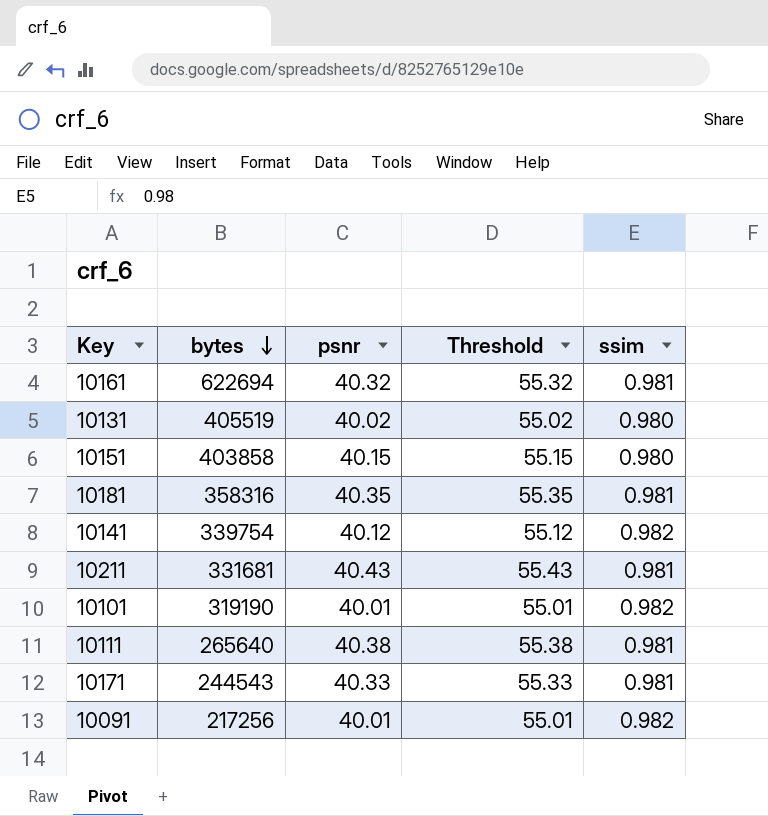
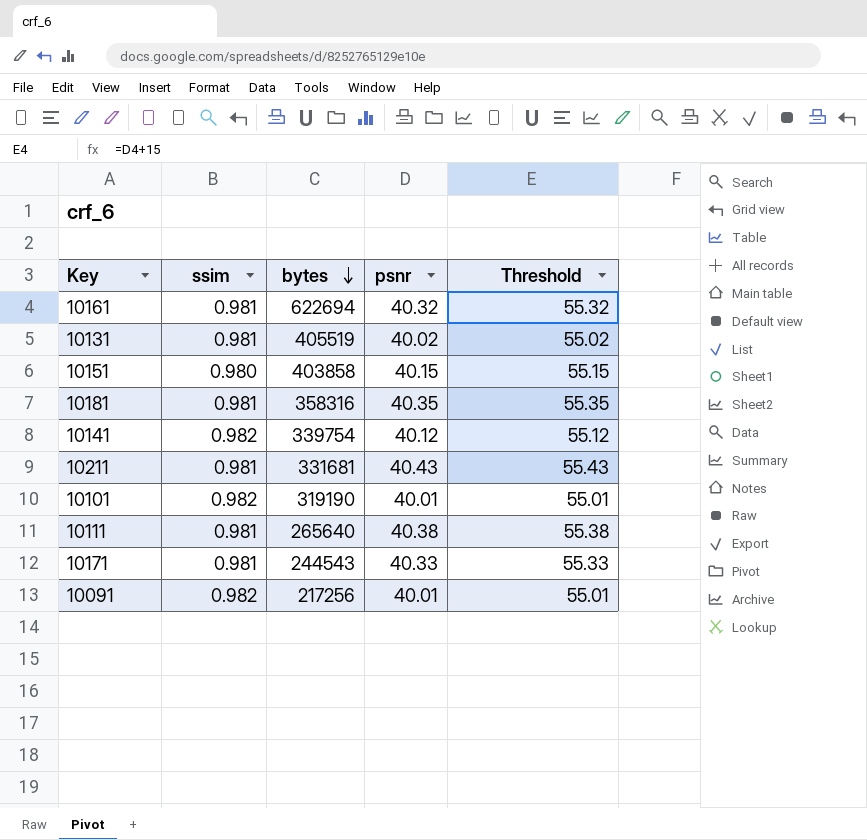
column ssim | position: 5 -> 2
10131 | ssim: 0.980 -> 0.981

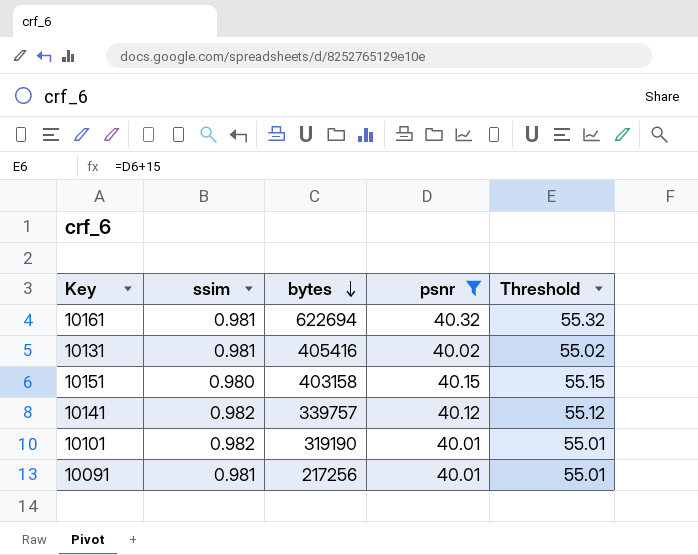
filter: none -> psnr <= 40.32
10131 | bytes: 405519 -> 405416
10151 | bytes: 403858 -> 403158
10141 | bytes: 339754 -> 339757
10091 | ssim: 0.982 -> 0.981

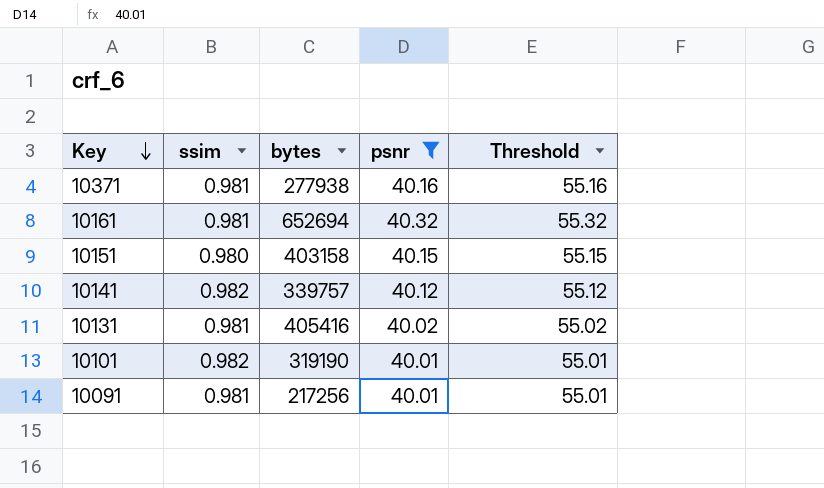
row order: bytes descending -> Key descending
row 10371: none -> 0.981 | 277938 | 40.16 | 55.16
10161 | bytes: 622694 -> 652694

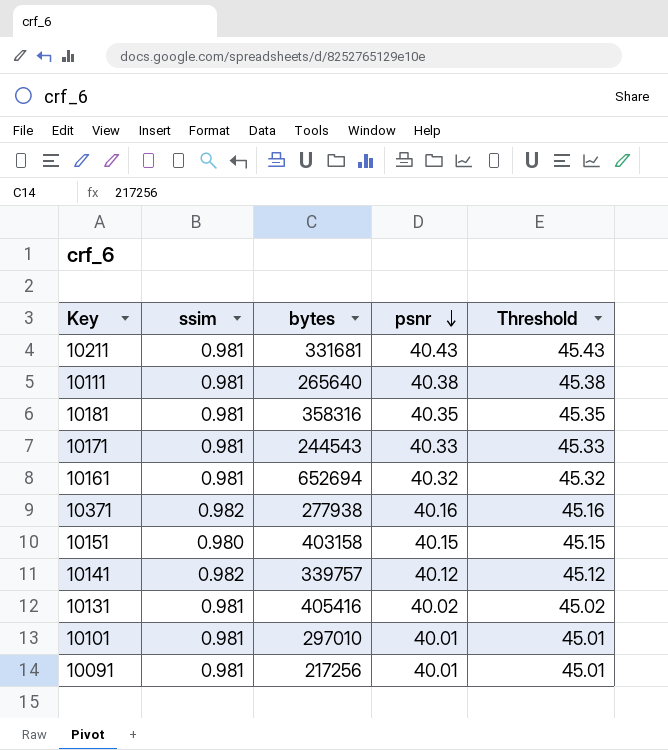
filter: psnr <= 40.32 -> none
row order: Key descending -> psnr descending
column Threshold | formula: [psnr] + 15 -> [psnr] + 5
10371 | ssim: 0.981 -> 0.982
10101 | ssim: 0.982 -> 0.981
10101 | bytes: 319190 -> 297010

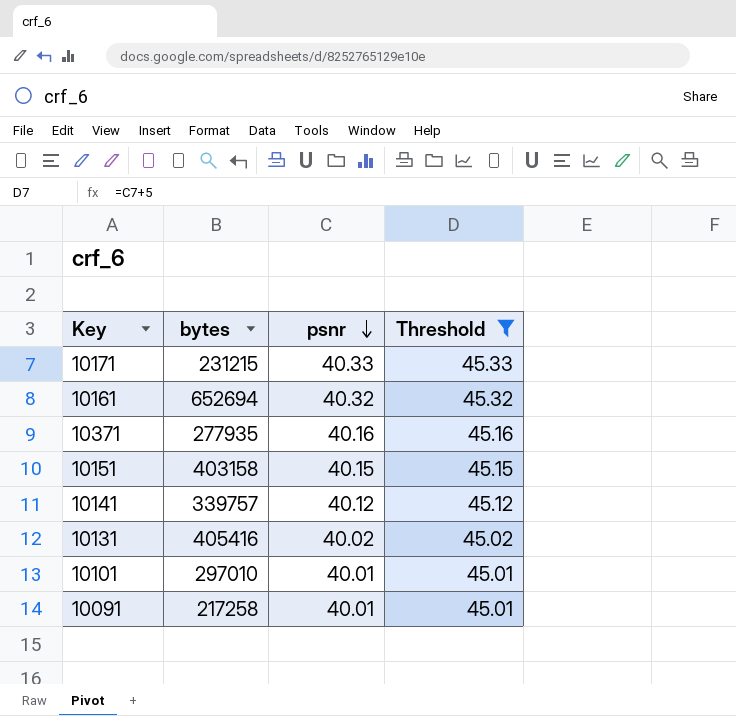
filter: none -> Threshold <= 45.33
column ssim | position: 2 -> none
10171 | bytes: 244543 -> 231215
10371 | bytes: 277938 -> 277935
10091 | bytes: 217256 -> 217258

